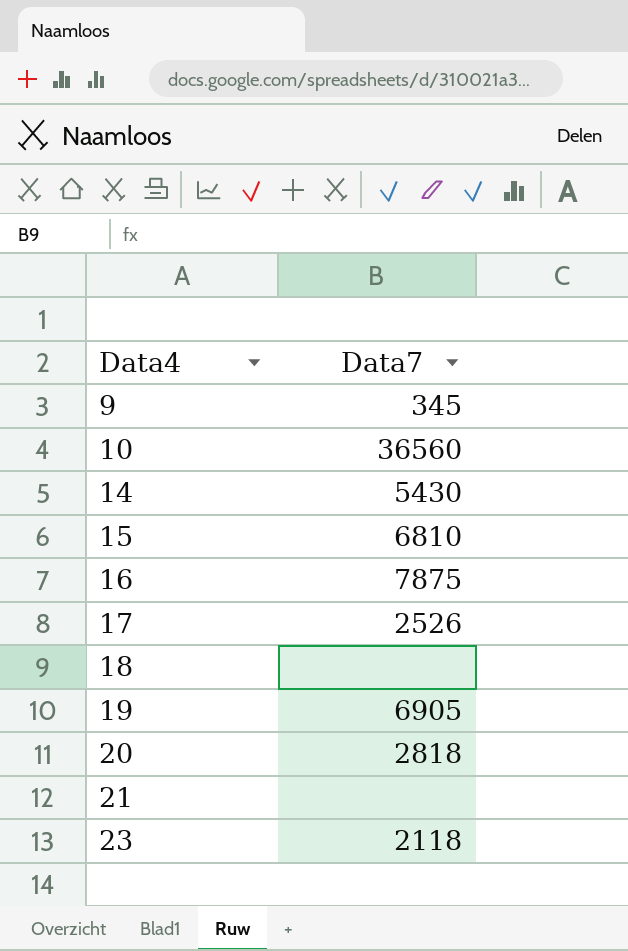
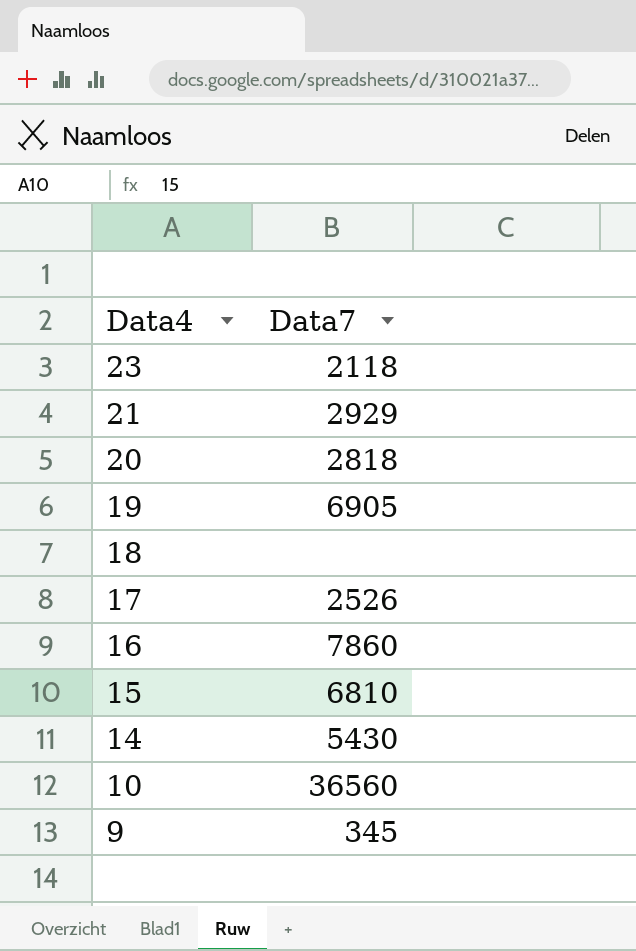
row order: Data4 ascending -> Data4 descending
21 | Data7: none -> 2929
16 | Data7: 7875 -> 7860

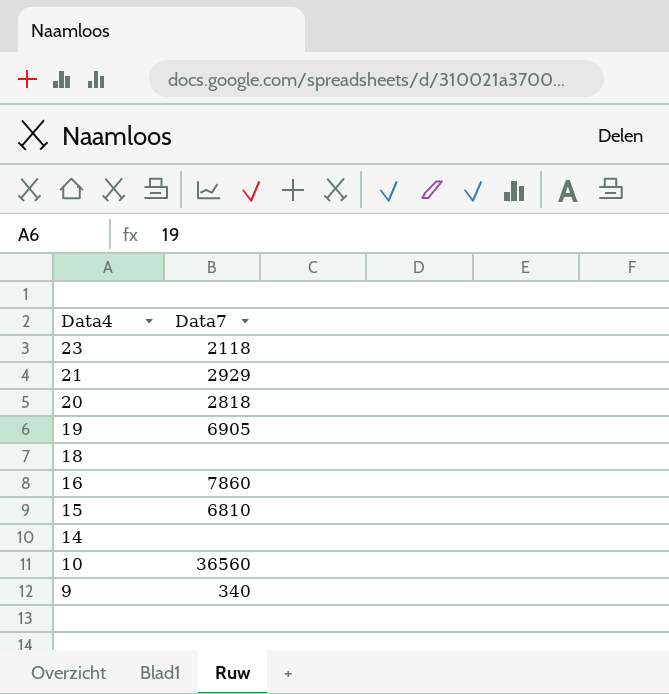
row 17: 2526 -> none
14 | Data7: 5430 -> none
9 | Data7: 345 -> 340

